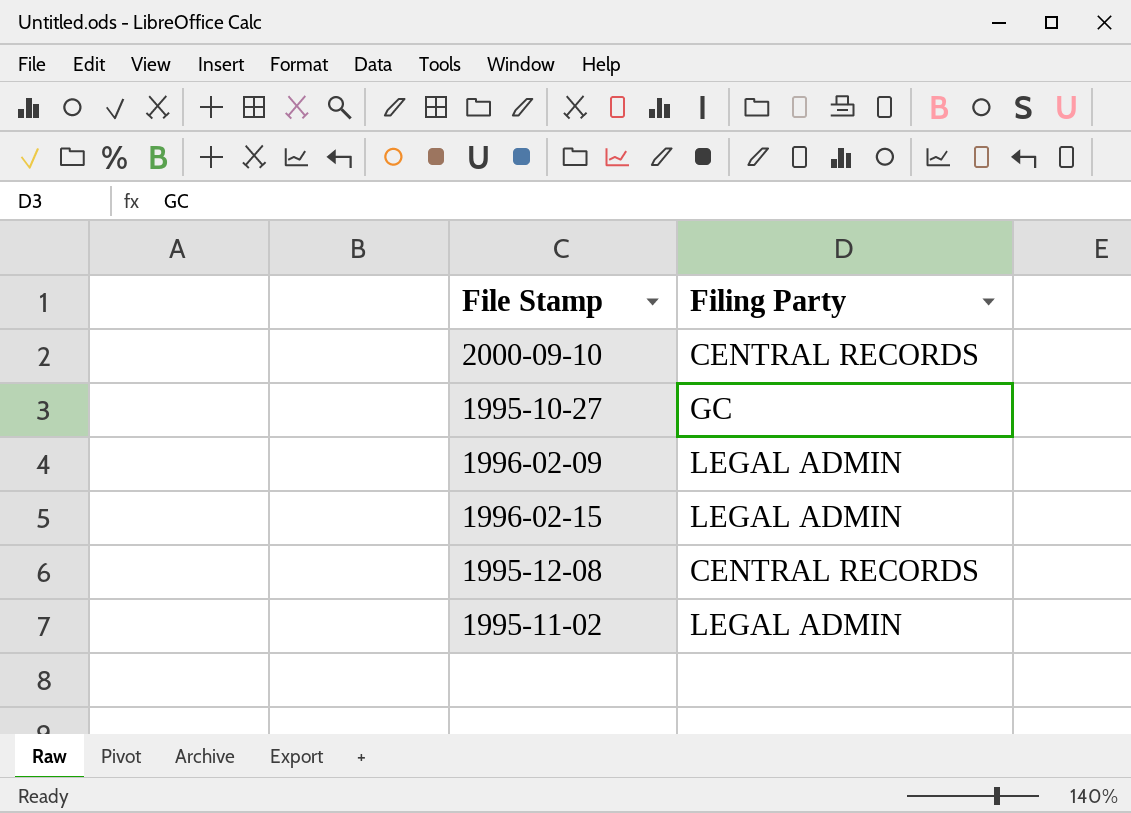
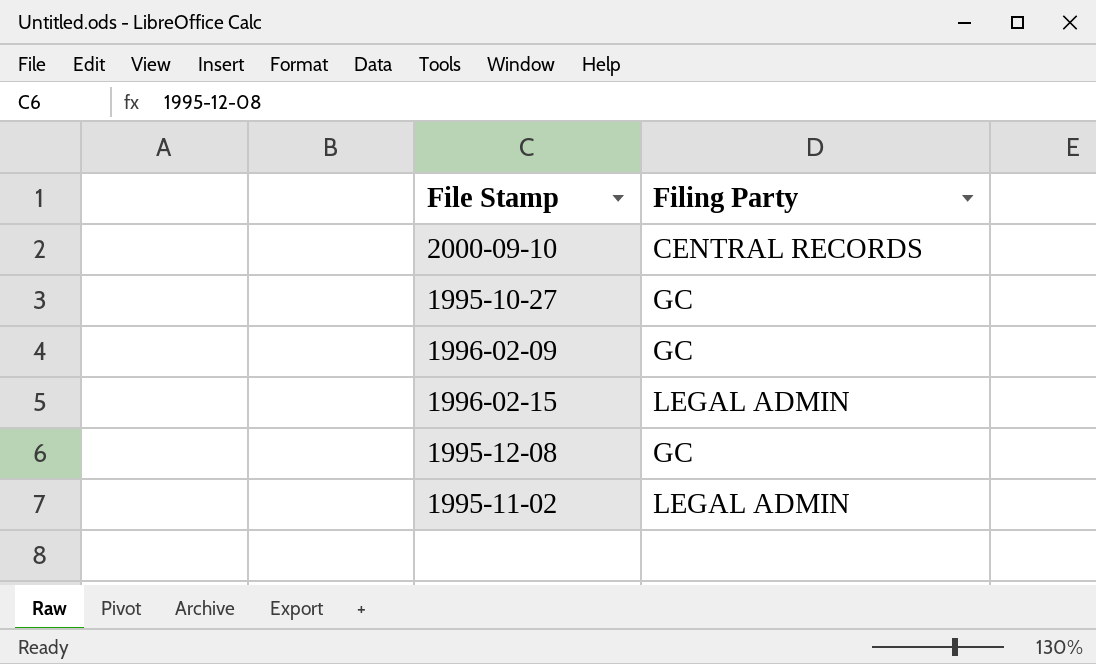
1996-02-09 | Filing Party: LEGAL ADMIN -> GC
1995-12-08 | Filing Party: CENTRAL RECORDS -> GC

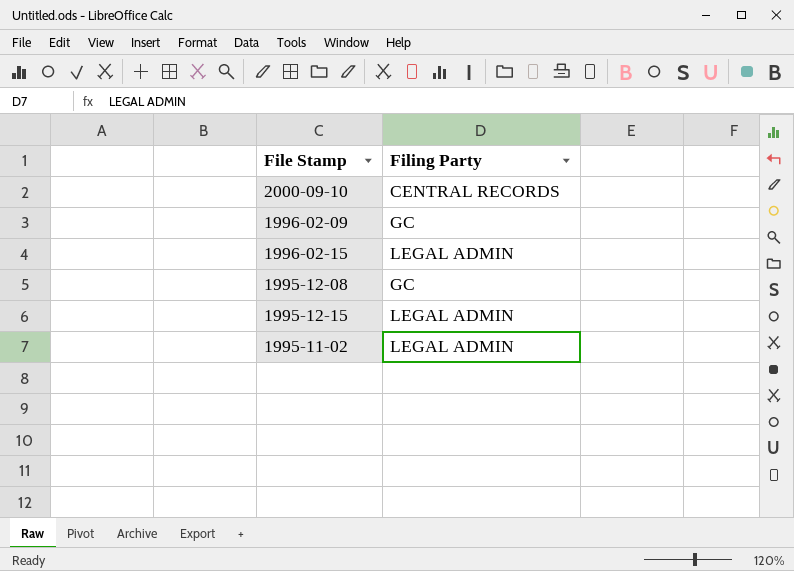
row 1995-10-27: GC -> none
row 1995-12-15: none -> LEGAL ADMIN

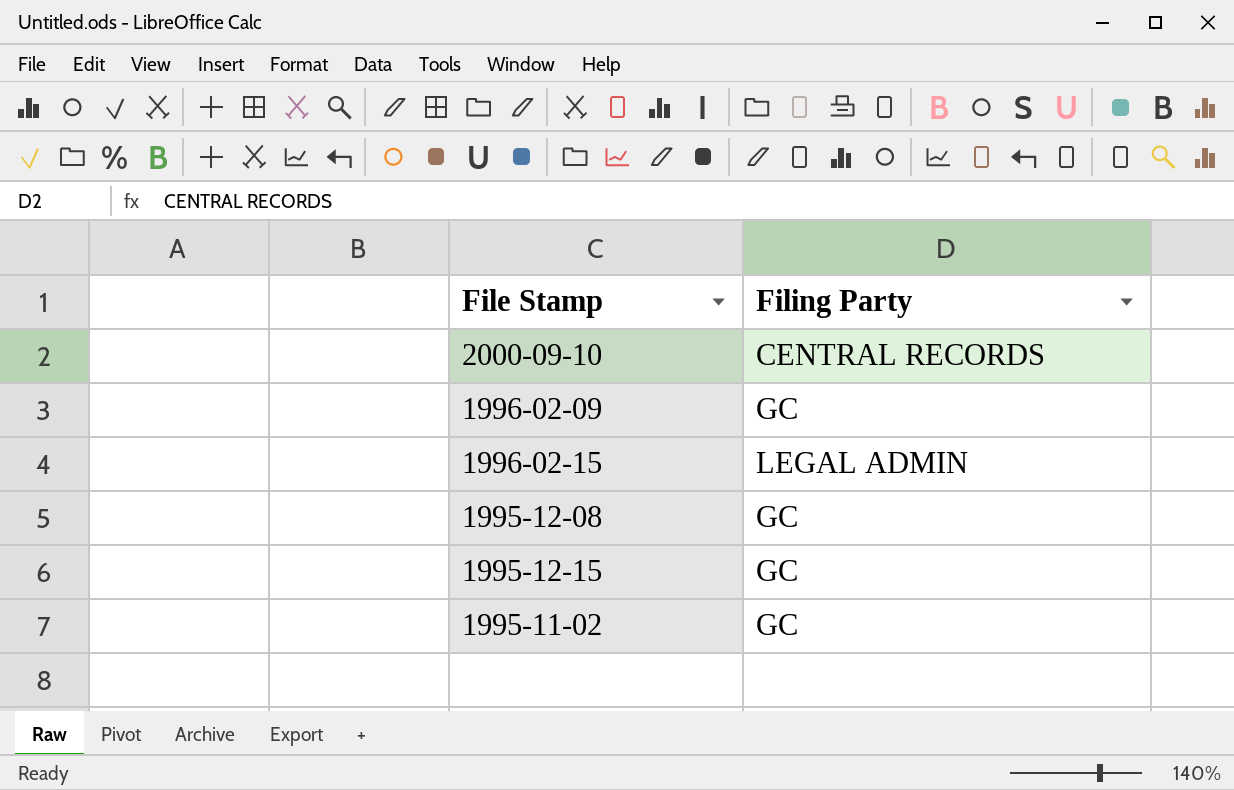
1995-12-15 | Filing Party: LEGAL ADMIN -> GC
1995-11-02 | Filing Party: LEGAL ADMIN -> GC

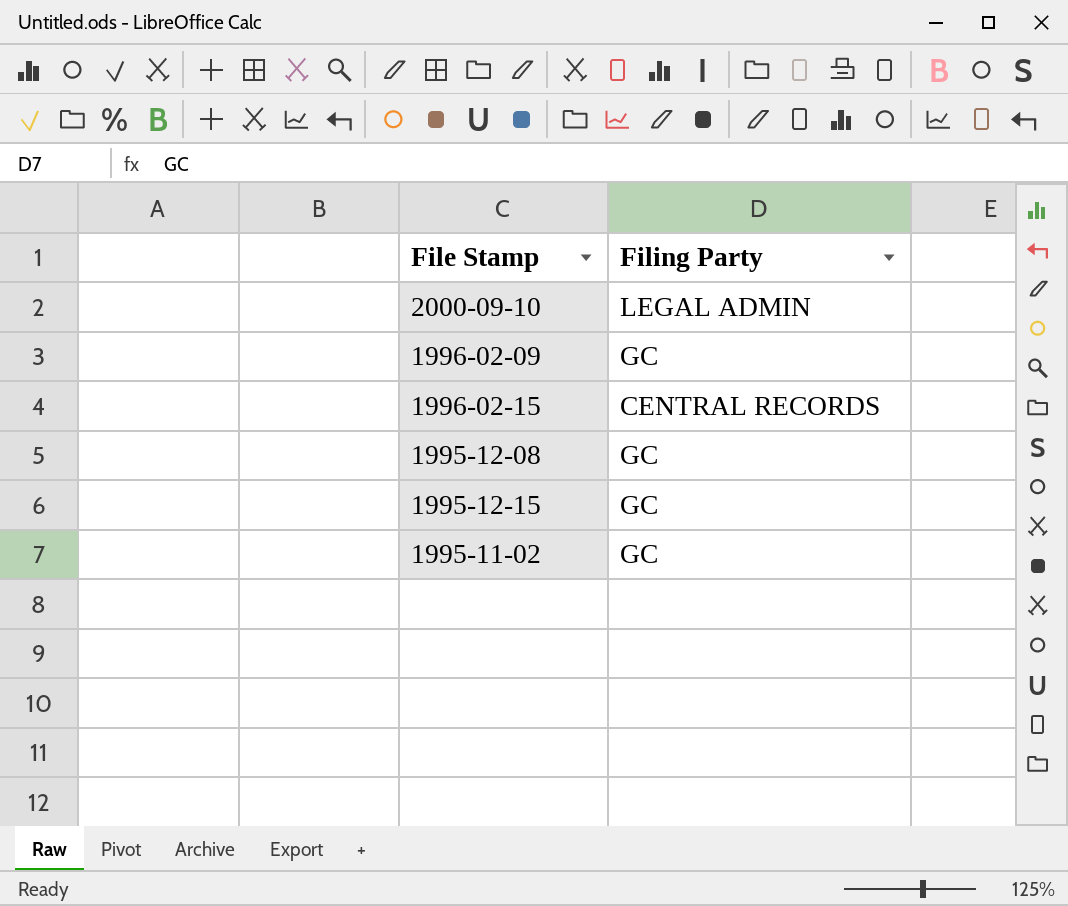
2000-09-10 | Filing Party: CENTRAL RECORDS -> LEGAL ADMIN
1996-02-15 | Filing Party: LEGAL ADMIN -> CENTRAL RECORDS

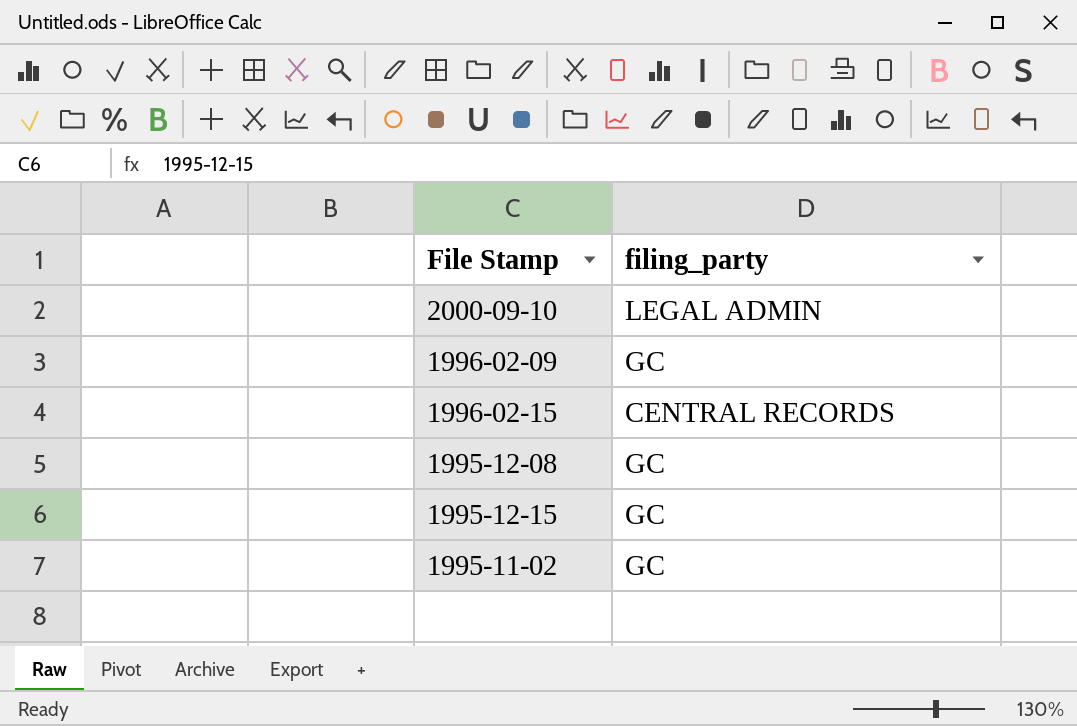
column name: Filing Party -> filing_party

